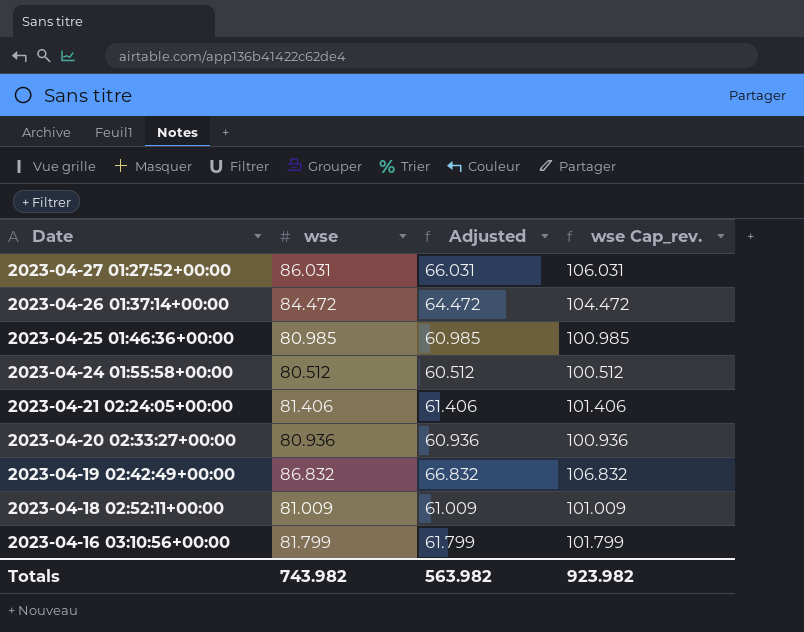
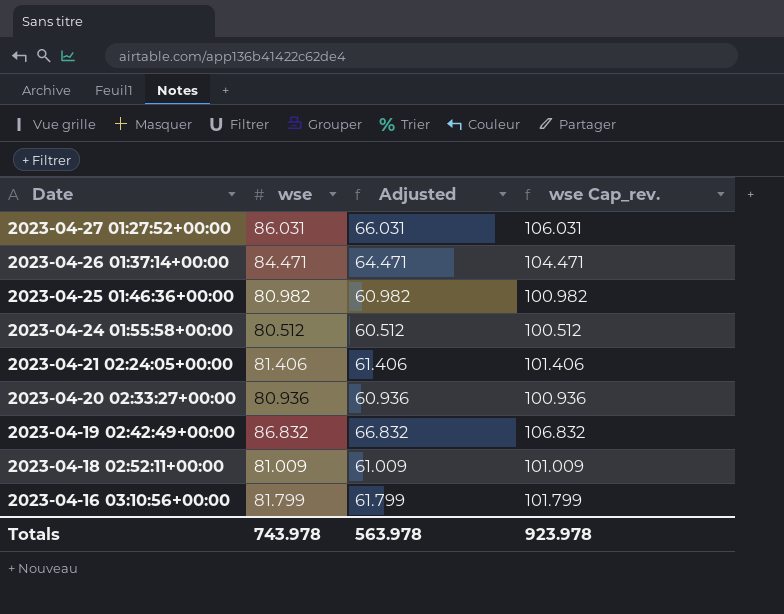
2023-04-26 01:37:14+00:00 | wse: 84.472 -> 84.471
2023-04-26 01:37:14+00:00 | Adjusted: 64.472 -> 64.471
2023-04-26 01:37:14+00:00 | wse Cap_rev.: 104.472 -> 104.471
2023-04-25 01:46:36+00:00 | wse: 80.985 -> 80.982
2023-04-25 01:46:36+00:00 | Adjusted: 60.985 -> 60.982
2023-04-25 01:46:36+00:00 | wse Cap_rev.: 100.985 -> 100.982
Totals | wse: 743.982 -> 743.978
Totals | Adjusted: 563.982 -> 563.978
Totals | wse Cap_rev.: 923.982 -> 923.978

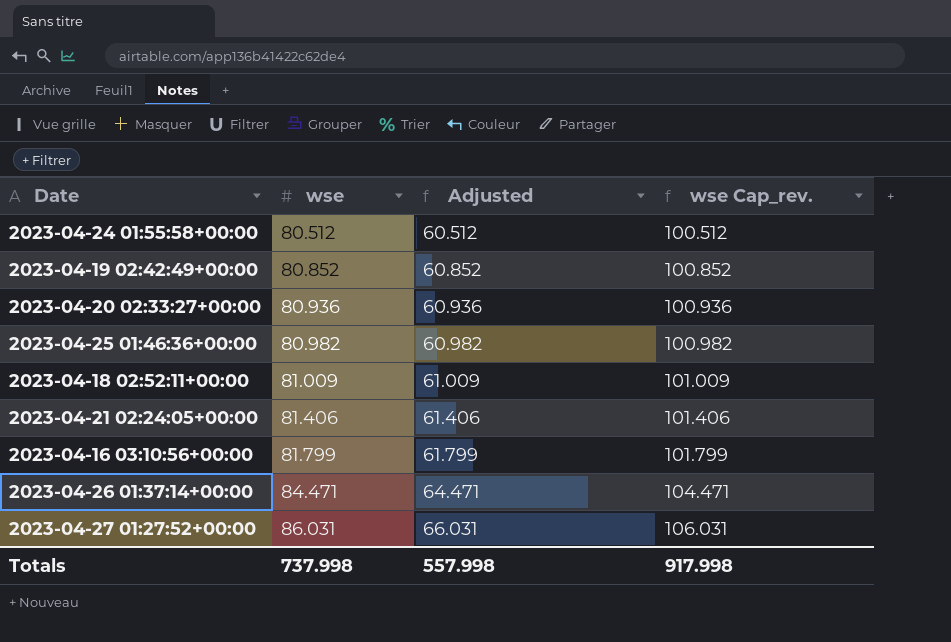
row order: Date descending -> wse ascending
2023-04-19 02:42:49+00:00 | wse: 86.832 -> 80.852
2023-04-19 02:42:49+00:00 | Adjusted: 66.832 -> 60.852
2023-04-19 02:42:49+00:00 | wse Cap_rev.: 106.832 -> 100.852
Totals | wse: 743.978 -> 737.998
Totals | Adjusted: 563.978 -> 557.998
Totals | wse Cap_rev.: 923.978 -> 917.998

